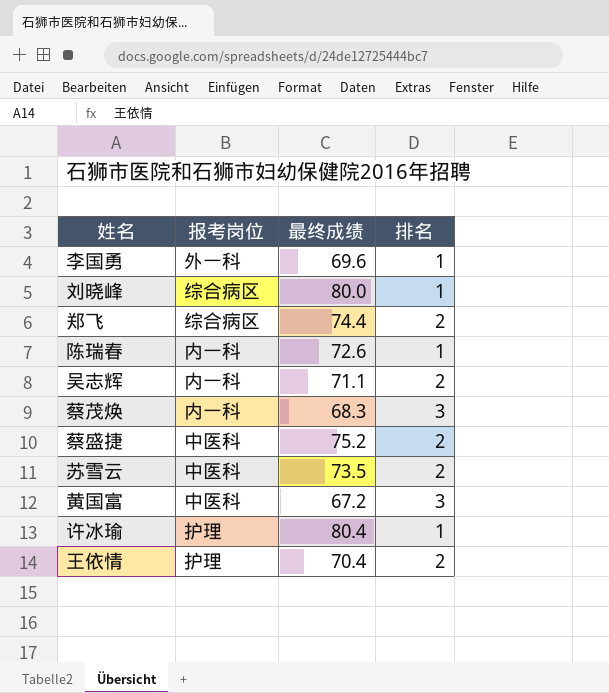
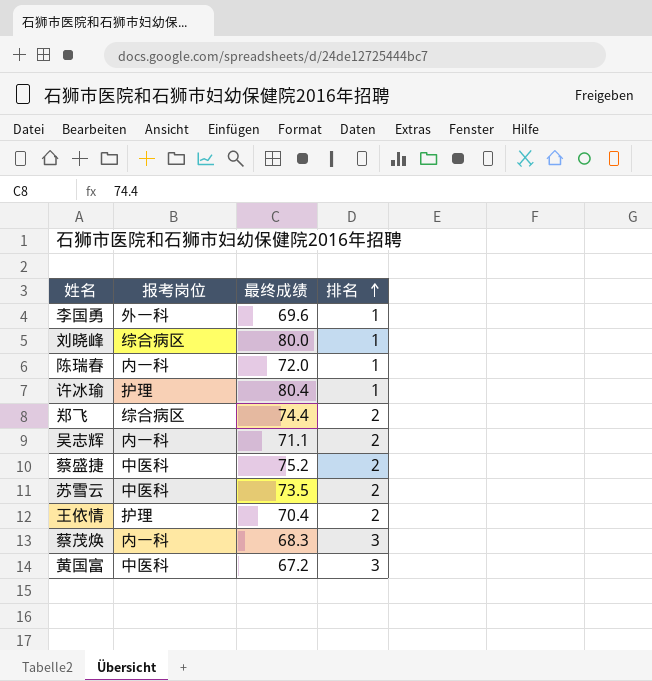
row order: none -> 排名 ascending
陈瑞春 | 最终成绩: 72.6 -> 72.0

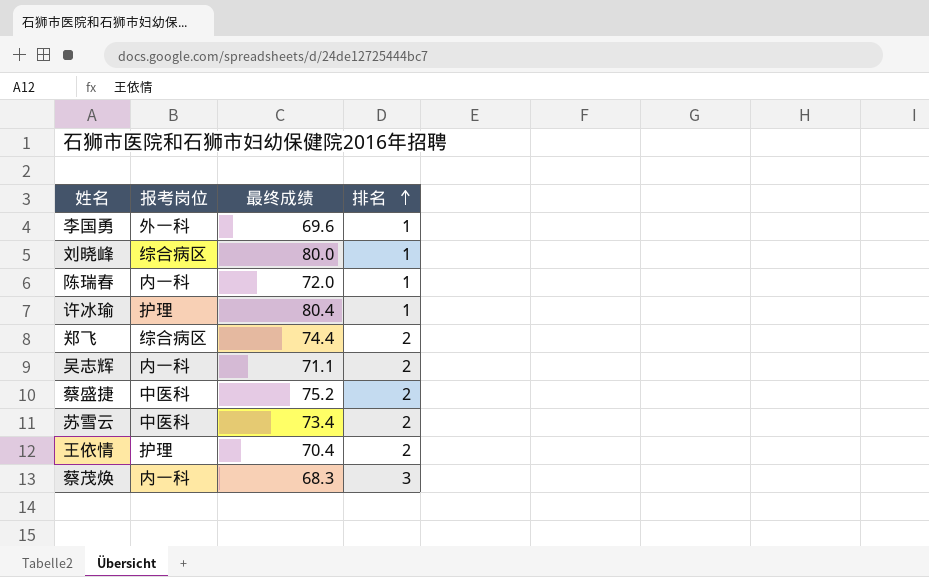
row 黄国富: 中医科 | 67.2 | 3 -> none
苏雪云 | 最终成绩: 73.5 -> 73.4

